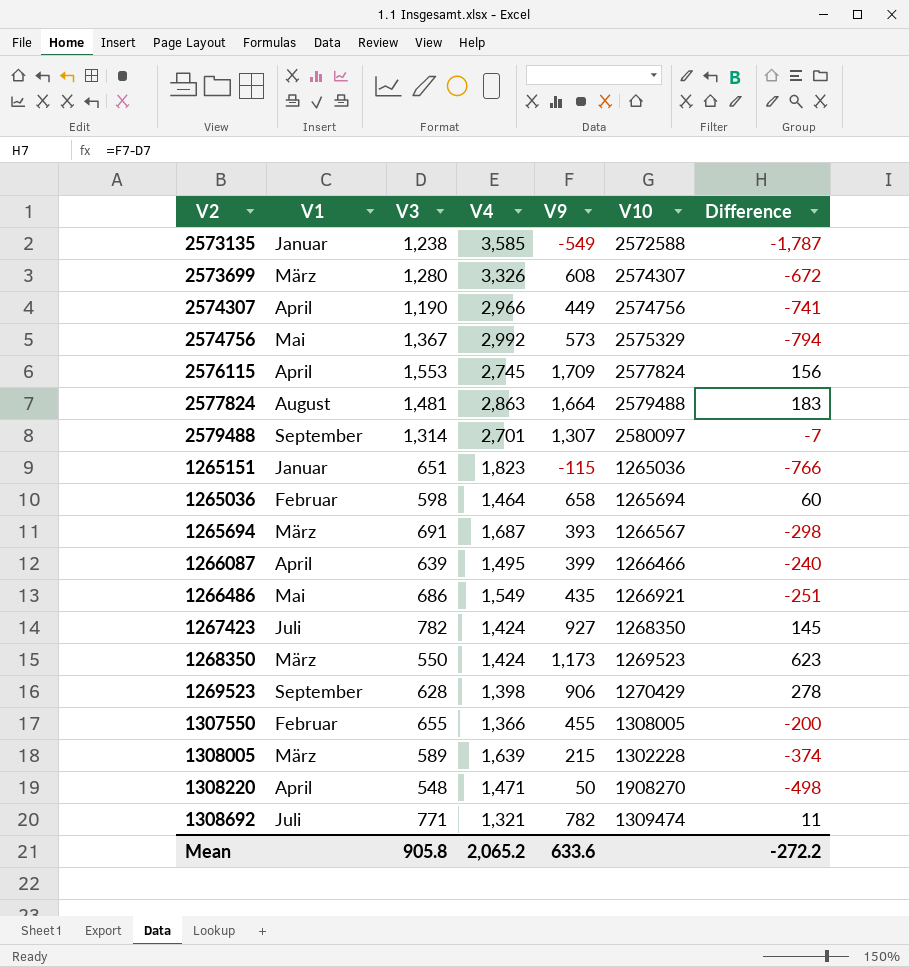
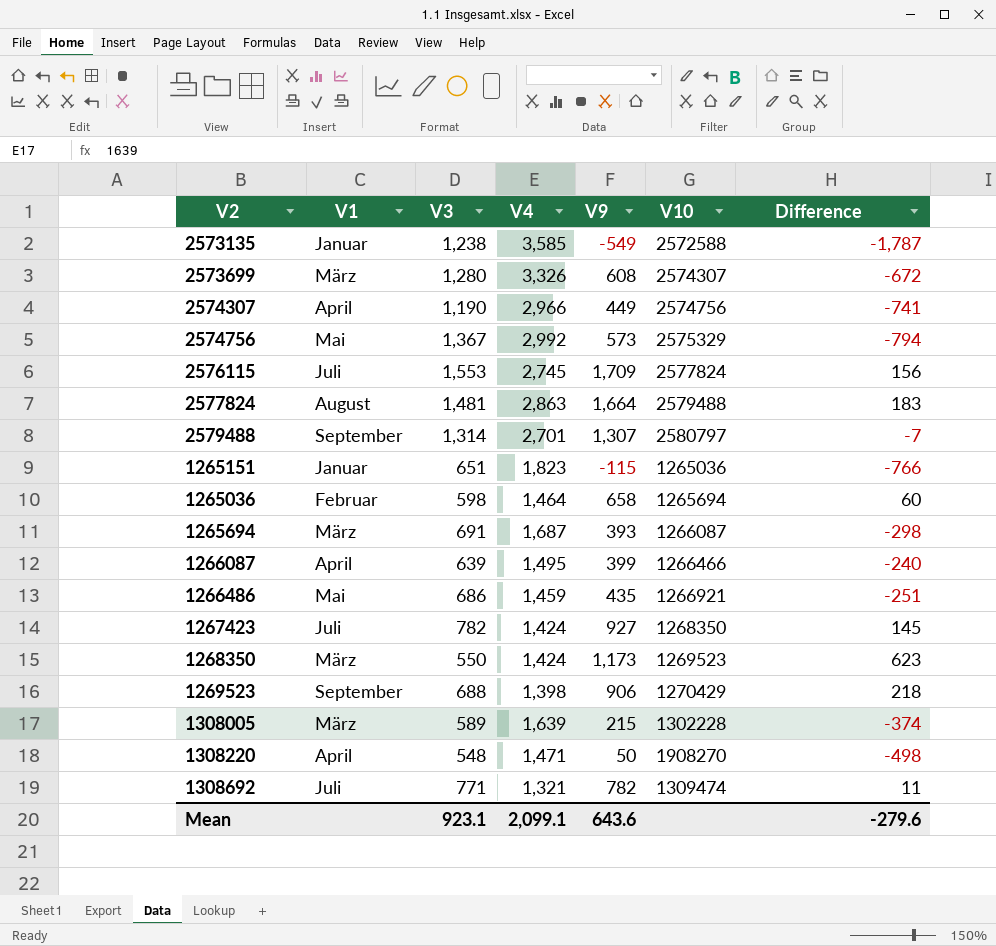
row 1307550: Februar | 655 | 1,366 | 455 | 1308005 | -200 -> none
2576115 | V1: April -> Juli
2579488 | V10: 2580097 -> 2580797
1265694 | V10: 1266567 -> 1266087
1266486 | V4: 1,549 -> 1,459
1269523 | V3: 628 -> 688
1269523 | Difference: 278 -> 218
Mean | V3: 905.8 -> 923.1
Mean | V4: 2,065.2 -> 2,099.1
Mean | V9: 633.6 -> 643.6
Mean | Difference: -272.2 -> -279.6

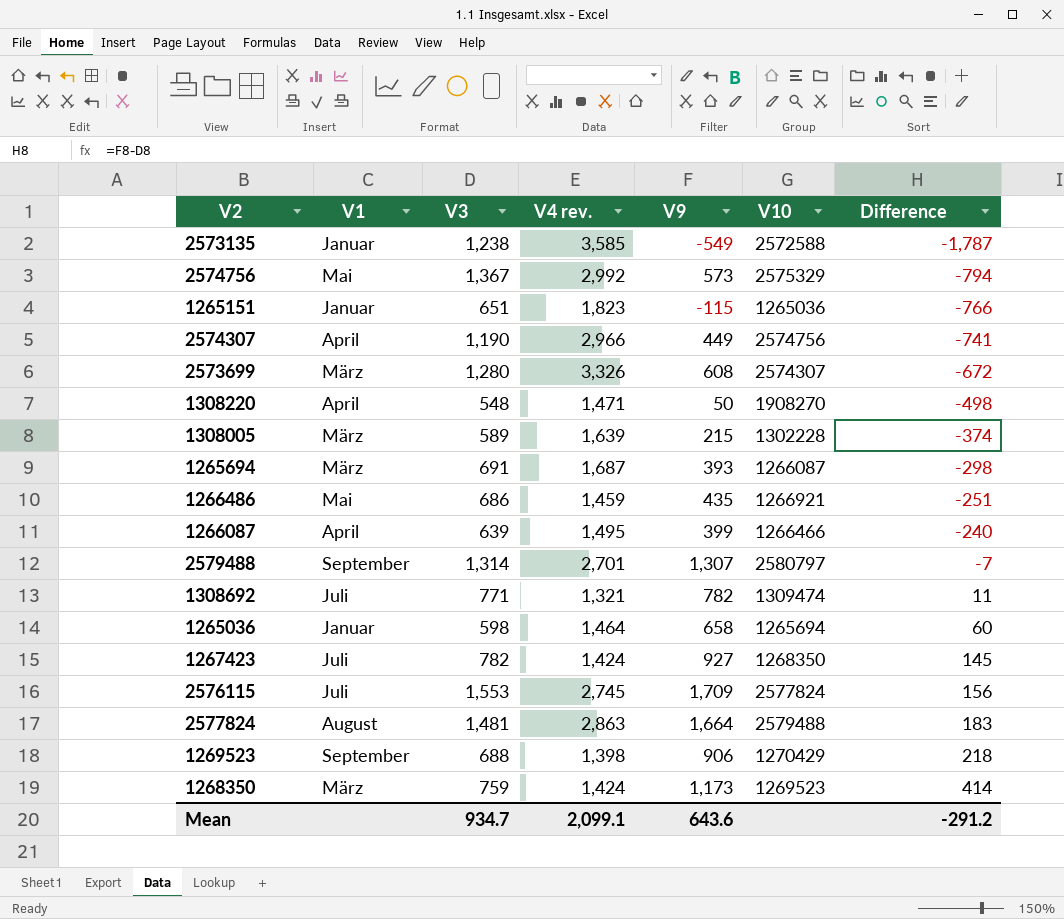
row order: none -> Difference ascending
column name: V4 -> V4 rev.
1265036 | V1: Februar -> Januar
1268350 | V3: 550 -> 759
1268350 | Difference: 623 -> 414
Mean | V3: 923.1 -> 934.7
Mean | Difference: -279.6 -> -291.2

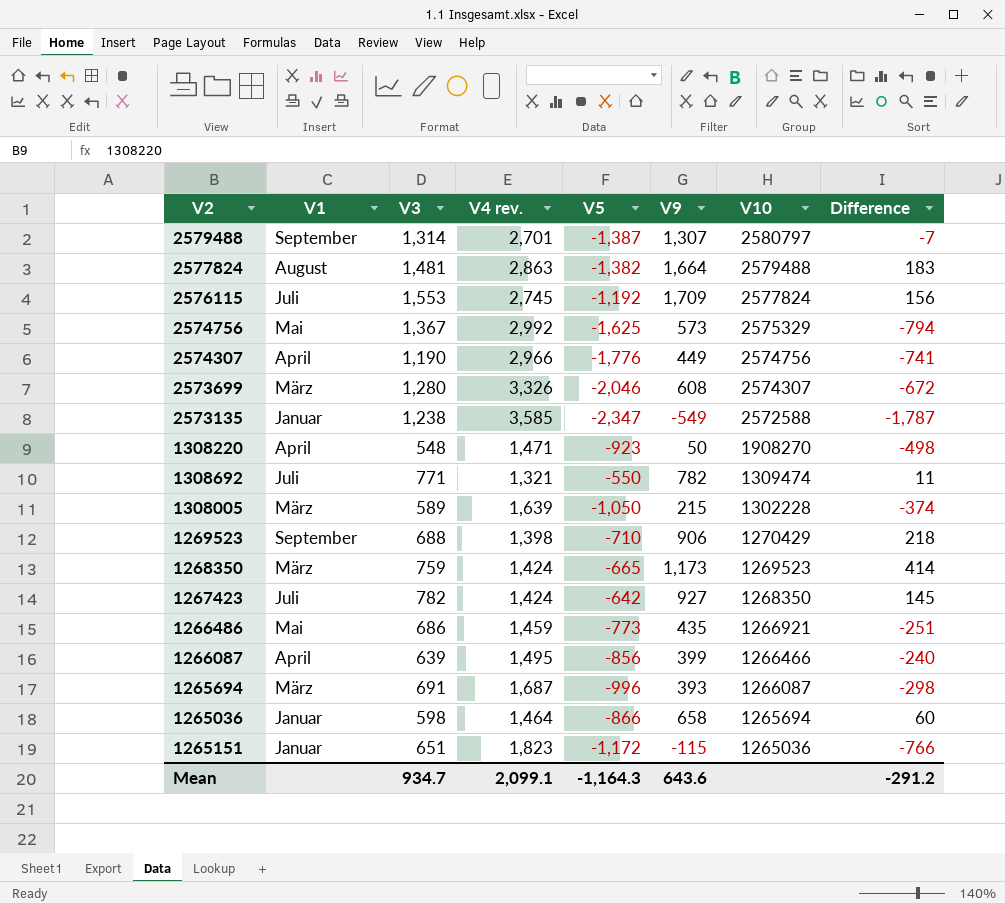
row order: Difference ascending -> V10 descending
column V5 | formula: none -> [V3] - [V4 rev.]

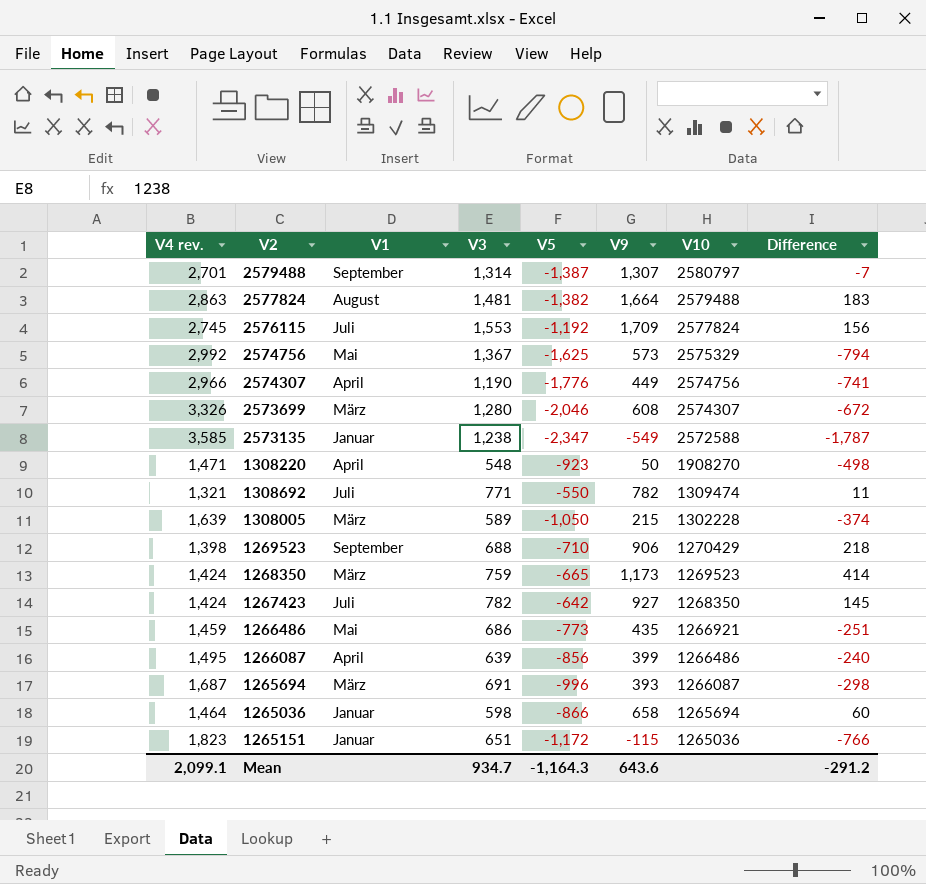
column V4 rev. | position: 4 -> 1
1266087 | V10: 1266466 -> 1266486

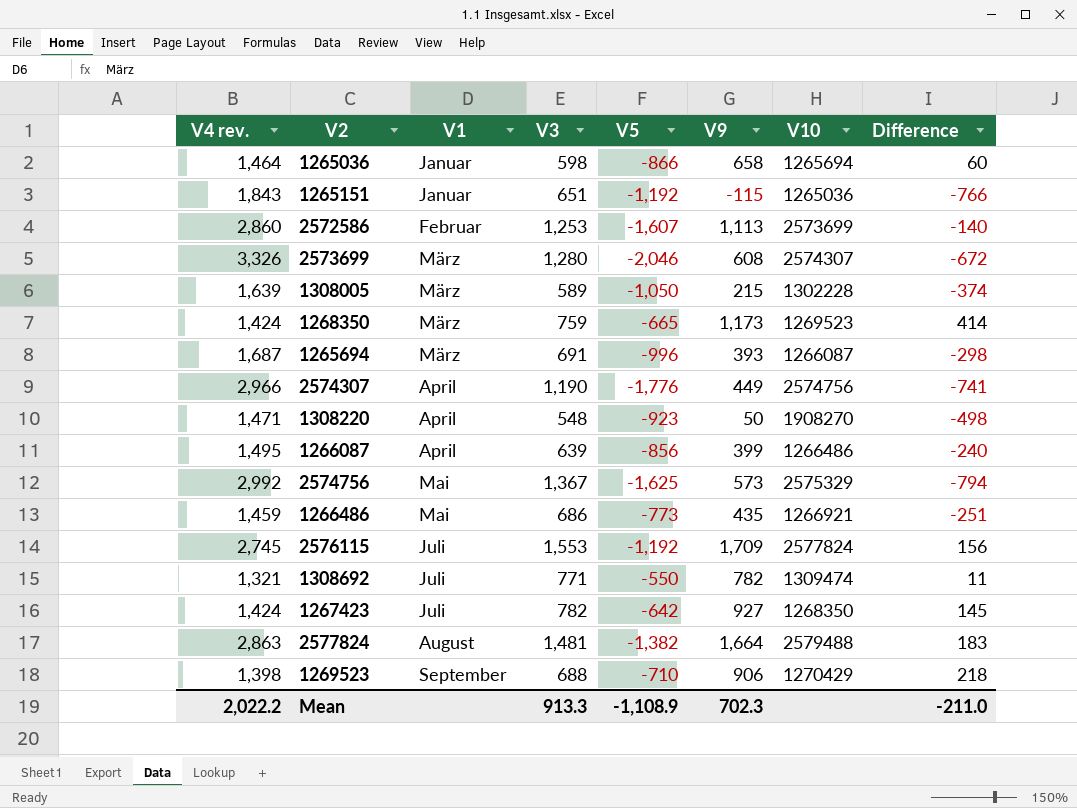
row order: V10 descending -> V1 ascending
row 2579488: 2,701 | September | 1,314 | -1,387 | 1,307 | 2580797 | -7 -> none
row 2573135: 3,585 | Januar | 1,238 | -2,347 | -549 | 2572588 | -1,787 -> none
1265151 | V4 rev.: 1,823 -> 1,843
1265151 | V5: -1,172 -> -1,192
row 2572586: none -> 2,860 | Februar | 1,253 | -1,607 | 1,113 | 2573699 | -140
Mean | V4 rev.: 2,099.1 -> 2,022.2
Mean | V3: 934.7 -> 913.3
Mean | V5: -1,164.3 -> -1,108.9
Mean | V9: 643.6 -> 702.3
Mean | Difference: -291.2 -> -211.0

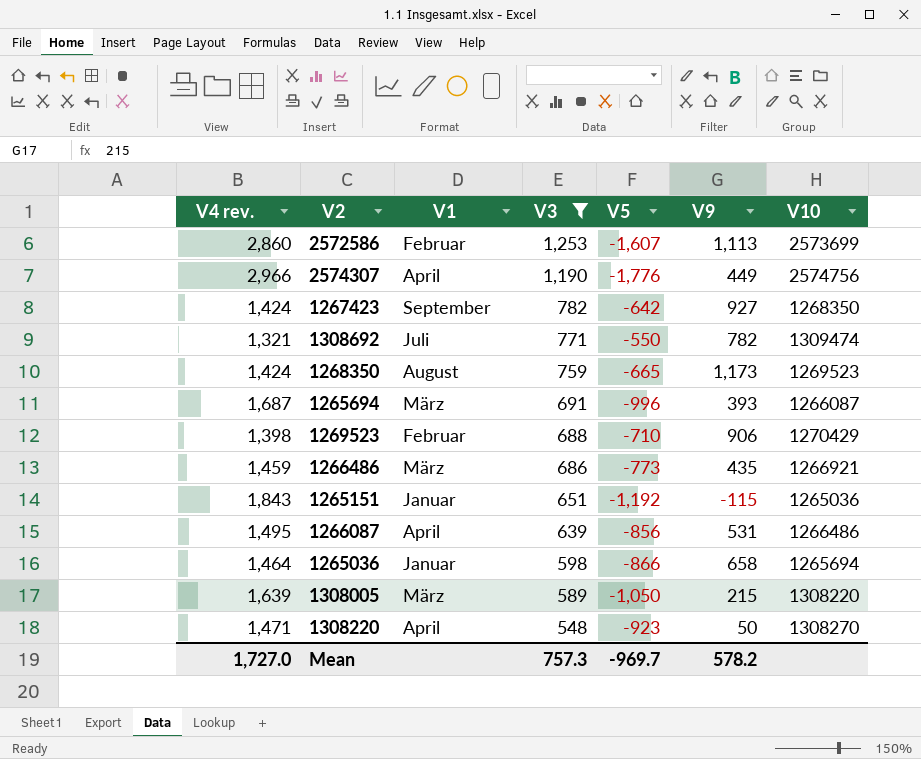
filter: none -> V3 <= 1,253
row order: V1 ascending -> V3 descending
column Difference | formula: [V9] - [V3] -> none
1267423 | V1: Juli -> September
1268350 | V1: März -> August
1269523 | V1: September -> Februar
1266486 | V1: Mai -> März
1266087 | V9: 399 -> 531
1308005 | V10: 1302228 -> 1308220
1308220 | V10: 1908270 -> 1308270
Mean | V4 rev.: 2,022.2 -> 1,727.0
Mean | V3: 913.3 -> 757.3
Mean | V5: -1,108.9 -> -969.7
Mean | V9: 702.3 -> 578.2

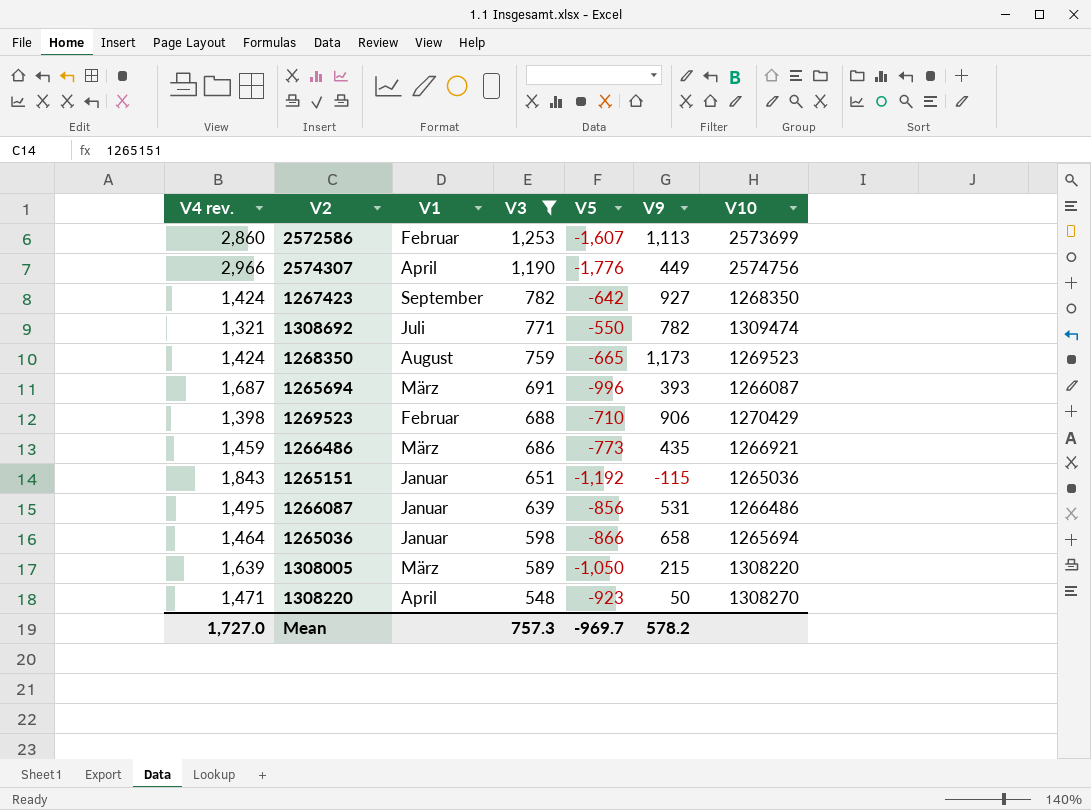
1266087 | V1: April -> Januar

